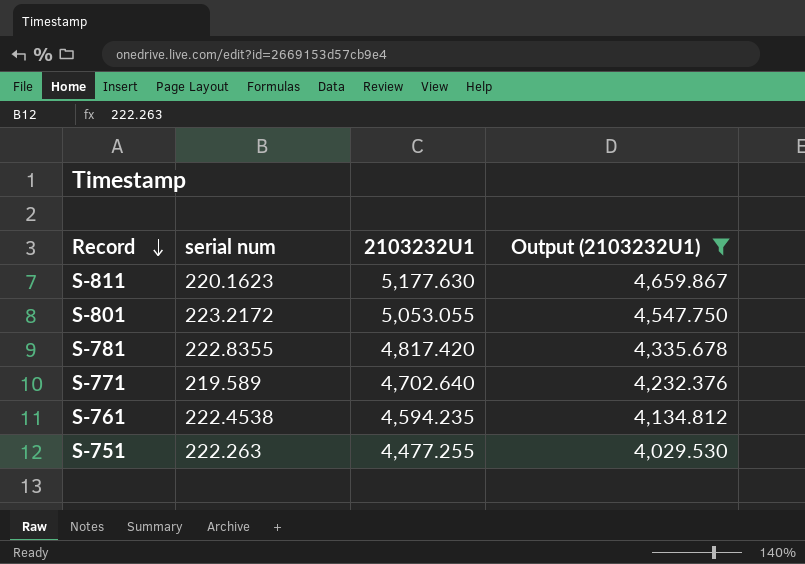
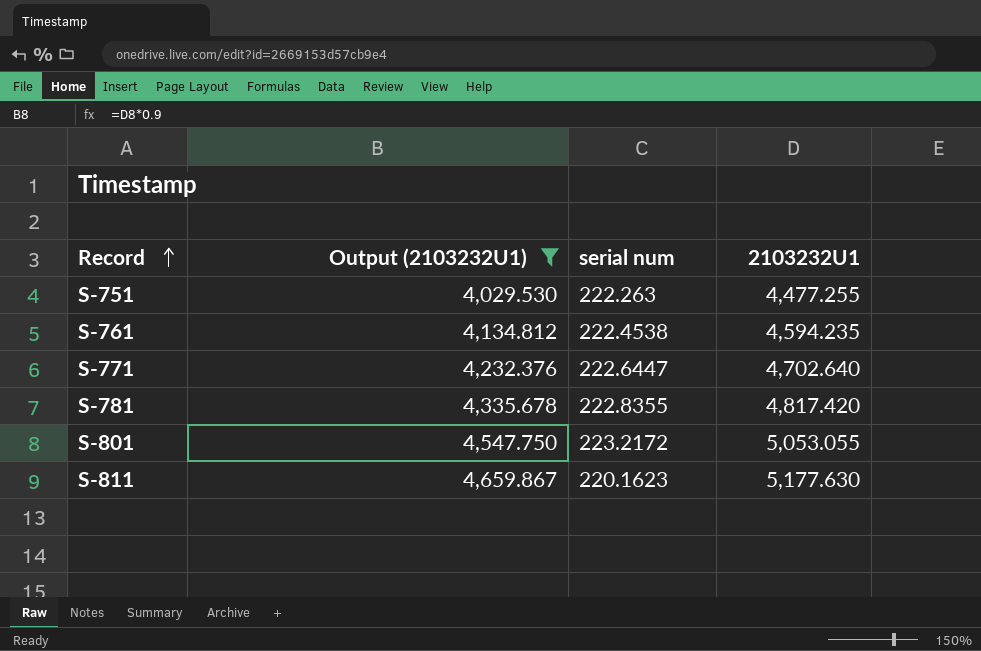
row order: Record descending -> Record ascending
column Output (2103232U1) | position: 4 -> 2
S-771 | serial num: 219.589 -> 222.6447

